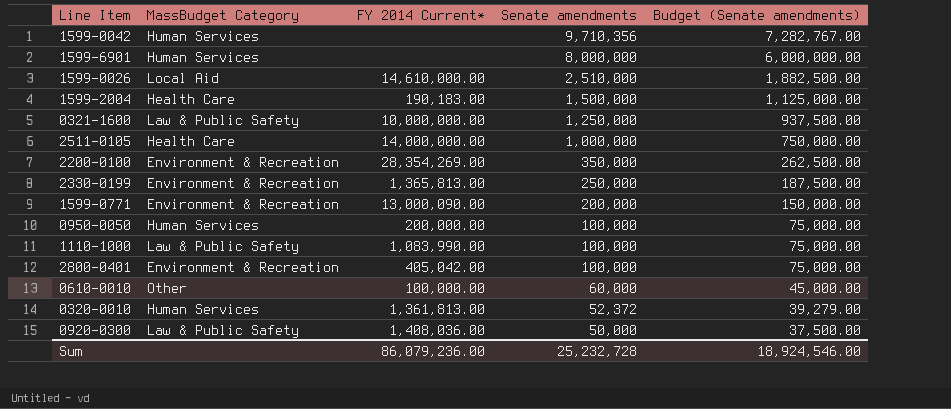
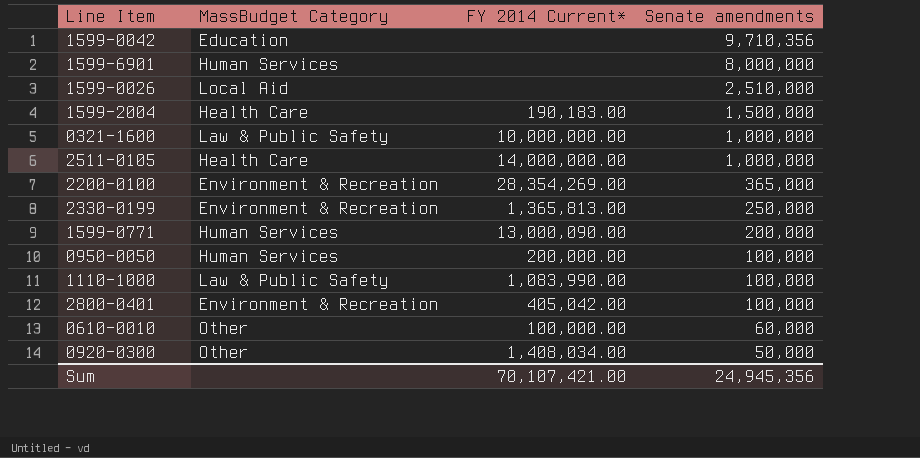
column Budget (Senate amendments) | formula: [Senate amendments] * 0.75 -> none
row 0320-0010: Human Services | 1,361,813.00 | 52,372 | 39,279.00 -> none
1599-0042 | MassBudget Category: Human Services -> Education
1599-0026 | FY 2014 Current*: 14,610,000.00 -> none
0321-1600 | Senate amendments: 1,250,000 -> 1,000,000
2200-0100 | Senate amendments: 350,000 -> 365,000
1599-0771 | MassBudget Category: Environment & Recreation -> Human Services
0920-0300 | MassBudget Category: Law & Public Safety -> Other
0920-0300 | FY 2014 Current*: 1,408,036.00 -> 1,408,034.00
Sum | FY 2014 Current*: 86,079,236.00 -> 70,107,421.00
Sum | Senate amendments: 25,232,728 -> 24,945,356

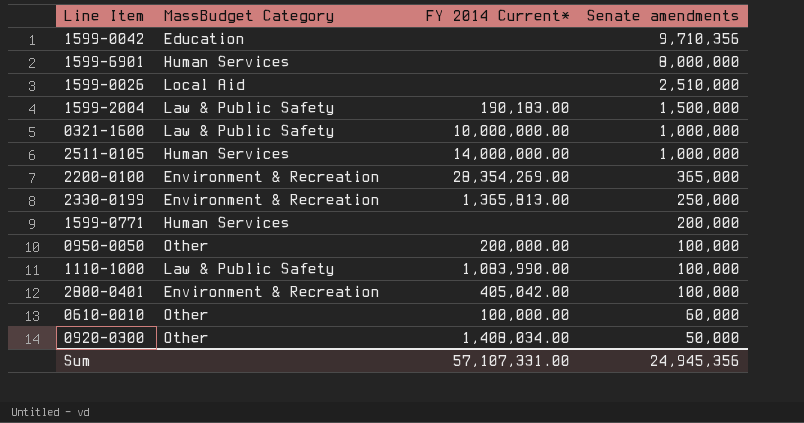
1599-2004 | MassBudget Category: Health Care -> Law & Public Safety
2511-0105 | MassBudget Category: Health Care -> Human Services
1599-0771 | FY 2014 Current*: 13,000,090.00 -> none
0950-0050 | MassBudget Category: Human Services -> Other
Sum | FY 2014 Current*: 70,107,421.00 -> 57,107,331.00

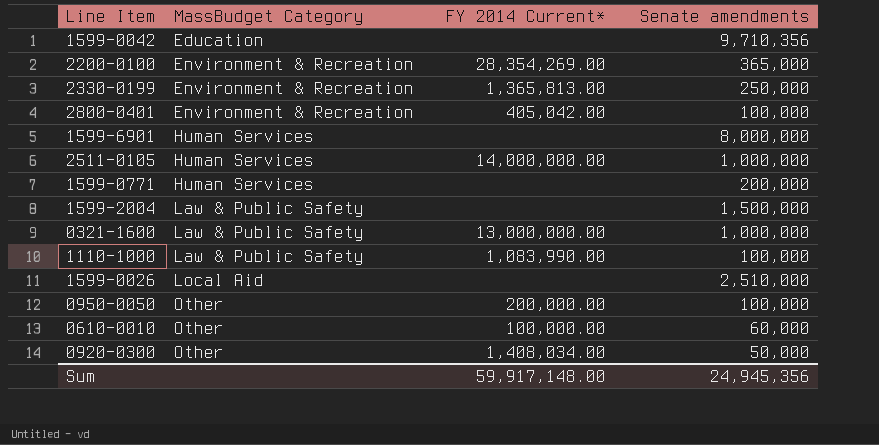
row order: Senate amendments descending -> MassBudget Category ascending
1599-2004 | FY 2014 Current*: 190,183.00 -> none
0321-1600 | FY 2014 Current*: 10,000,000.00 -> 13,000,000.00
Sum | FY 2014 Current*: 57,107,331.00 -> 59,917,148.00

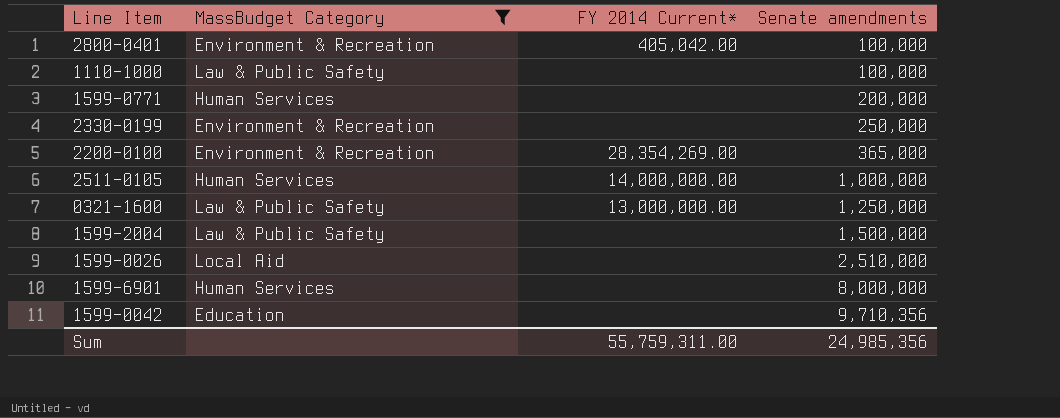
filter: none -> MassBudget Category != Other
row order: MassBudget Category ascending -> Senate amendments ascending
1110-1000 | FY 2014 Current*: 1,083,990.00 -> none
2330-0199 | FY 2014 Current*: 1,365,813.00 -> none
0321-1600 | Senate amendments: 1,000,000 -> 1,250,000
Sum | FY 2014 Current*: 59,917,148.00 -> 55,759,311.00
Sum | Senate amendments: 24,945,356 -> 24,985,356

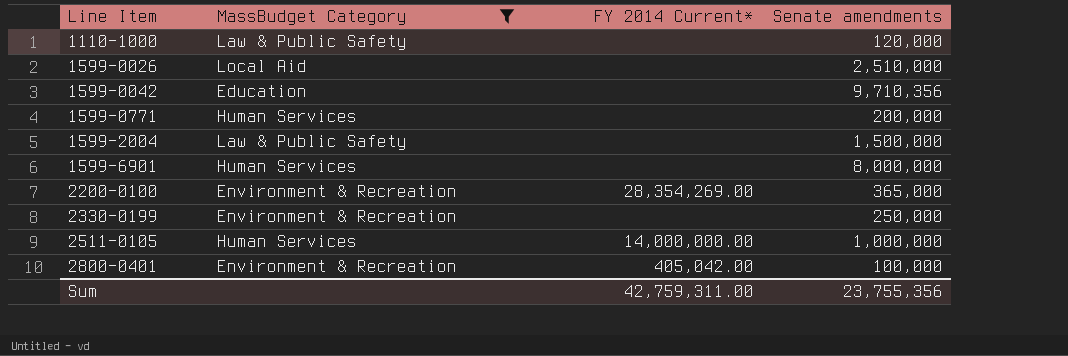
row order: Senate amendments ascending -> Line Item ascending
row 0321-1600: Law & Public Safety | 13,000,000.00 | 1,250,000 -> none
1110-1000 | Senate amendments: 100,000 -> 120,000
Sum | FY 2014 Current*: 55,759,311.00 -> 42,759,311.00
Sum | Senate amendments: 24,985,356 -> 23,755,356

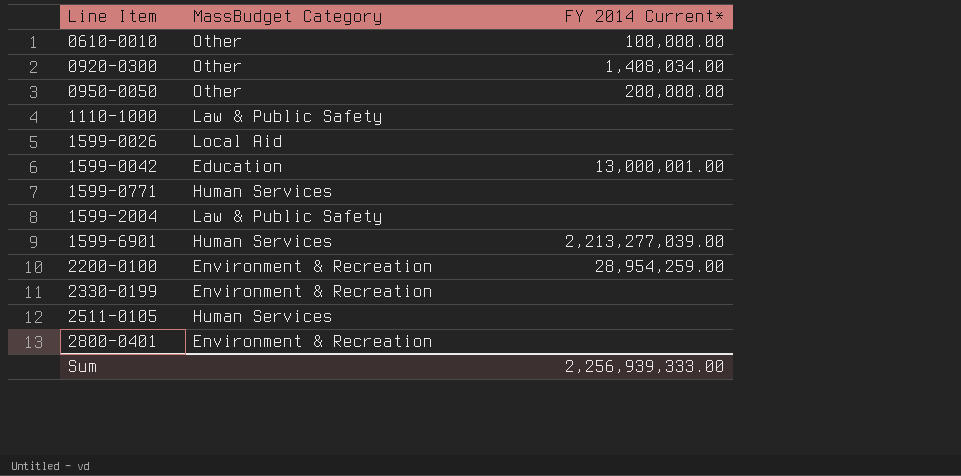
filter: MassBudget Category != Other -> none
column Senate amendments | position: 4 -> none
1599-0042 | FY 2014 Current*: none -> 13,000,001.00
1599-6901 | FY 2014 Current*: none -> 2,213,277,039.00
2200-0100 | FY 2014 Current*: 28,354,269.00 -> 28,954,259.00
2511-0105 | FY 2014 Current*: 14,000,000.00 -> none
2800-0401 | FY 2014 Current*: 405,042.00 -> none
Sum | FY 2014 Current*: 42,759,311.00 -> 2,256,939,333.00

